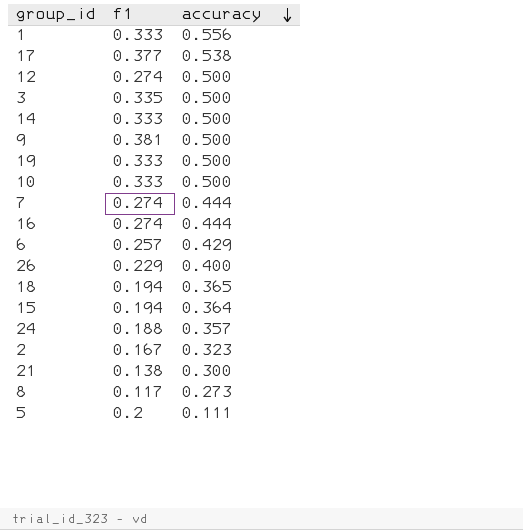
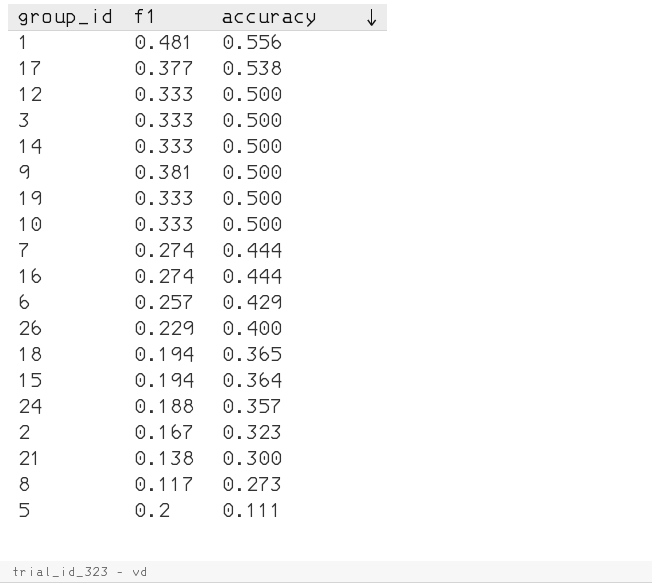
1 | f1: 0.333 -> 0.481
12 | f1: 0.274 -> 0.333
3 | f1: 0.335 -> 0.333

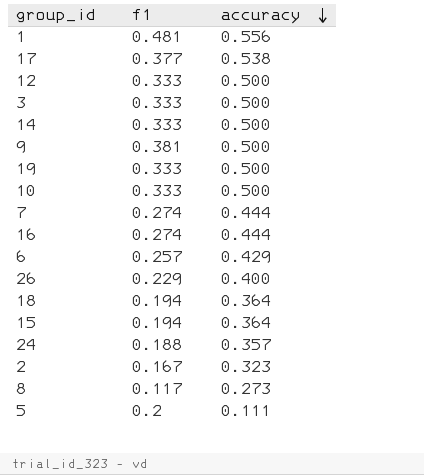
row 21: 0.138 | 0.300 -> none
18 | accuracy: 0.365 -> 0.364

